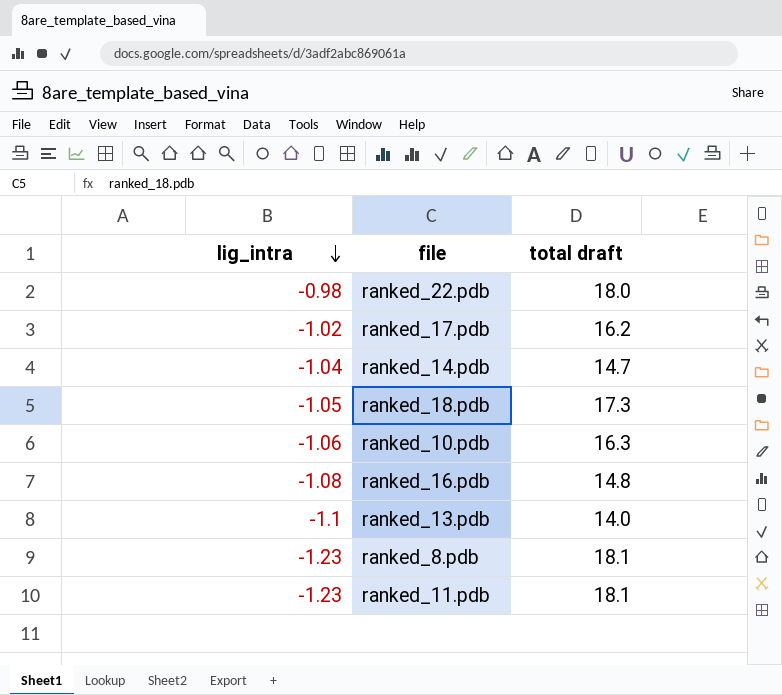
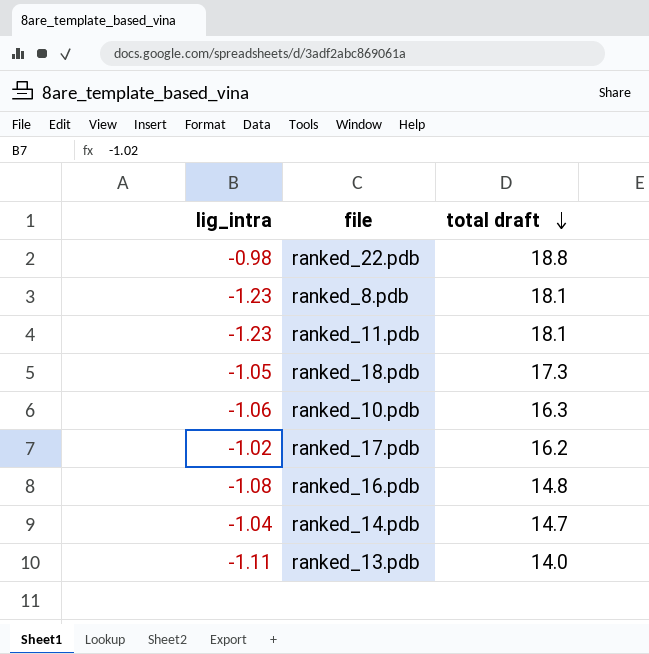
row order: lig_intra descending -> total draft descending
ranked_22.pdb | total draft: 18.0 -> 18.8
ranked_13.pdb | lig_intra: -1.1 -> -1.11

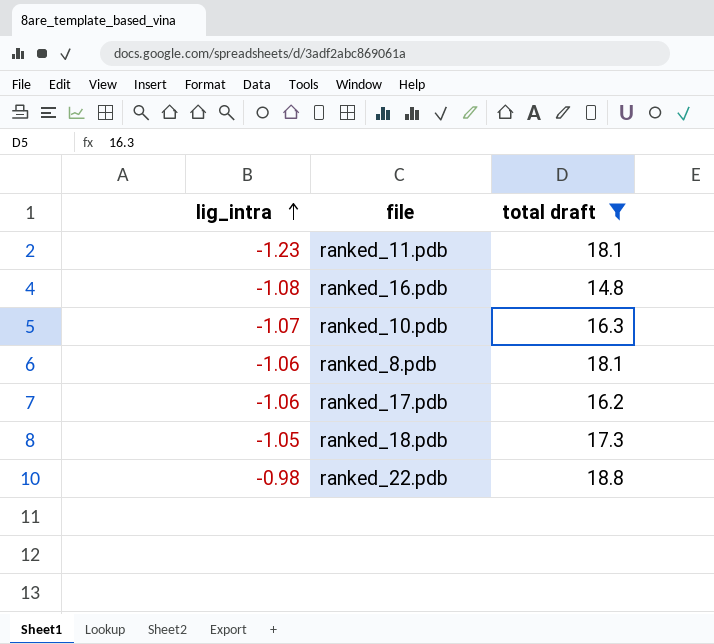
filter: none -> total draft >= 14.8
row order: total draft descending -> lig_intra ascending
ranked_10.pdb | lig_intra: -1.06 -> -1.07
ranked_8.pdb | lig_intra: -1.23 -> -1.06
ranked_17.pdb | lig_intra: -1.02 -> -1.06

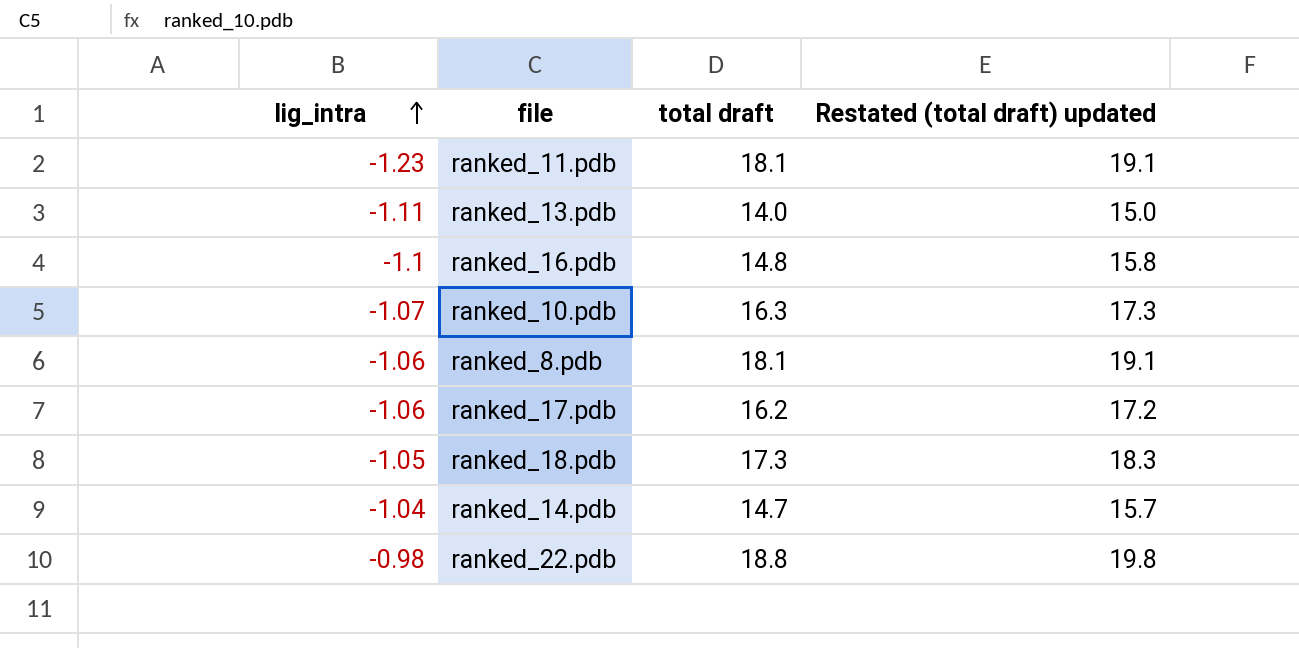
filter: total draft >= 14.8 -> none
column Restated (total draft) updated | formula: none -> [total draft] + 1
ranked_16.pdb | lig_intra: -1.08 -> -1.1

